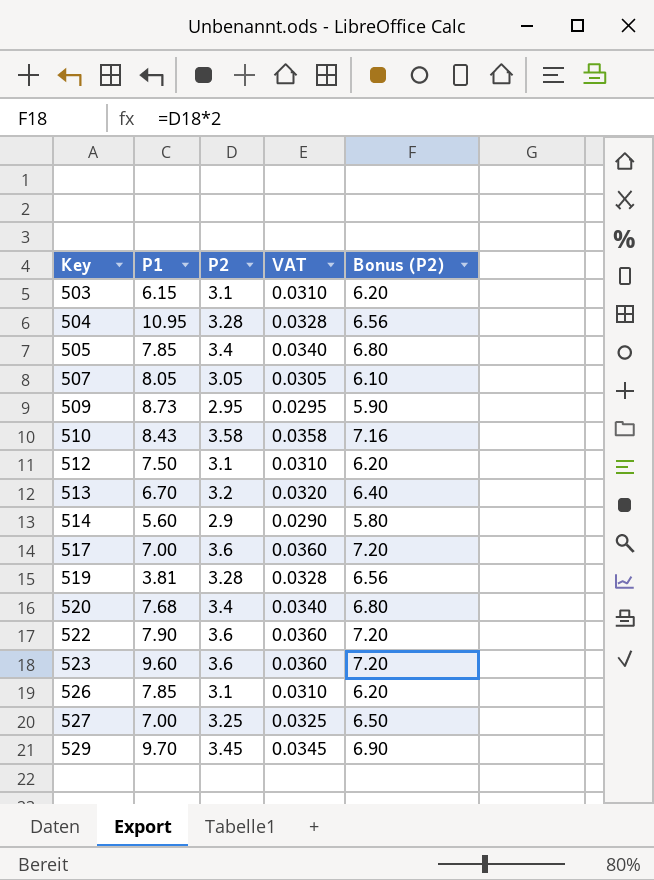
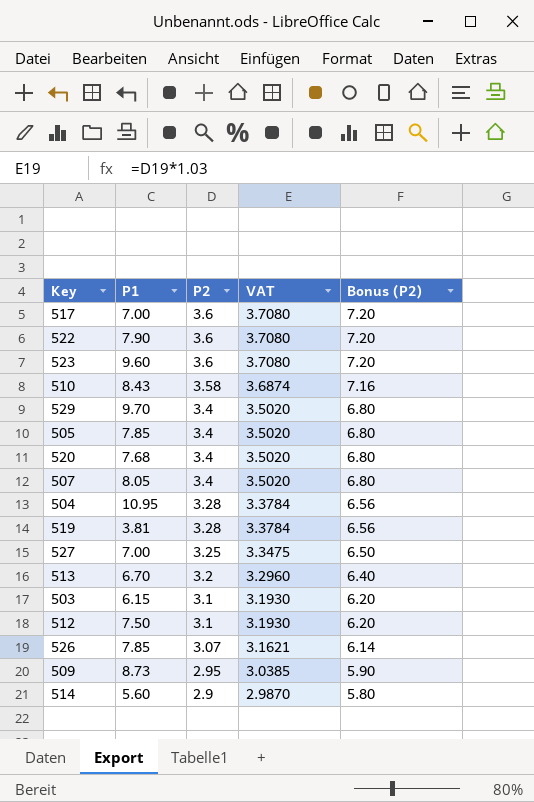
row order: Key ascending -> P2 descending
column VAT | formula: [P2] * 0.01 -> [P2] * 1.03
529 | P2: 3.45 -> 3.4
529 | Bonus (P2): 6.90 -> 6.80
507 | P2: 3.05 -> 3.4
507 | Bonus (P2): 6.10 -> 6.80
526 | P2: 3.1 -> 3.07
526 | Bonus (P2): 6.20 -> 6.14

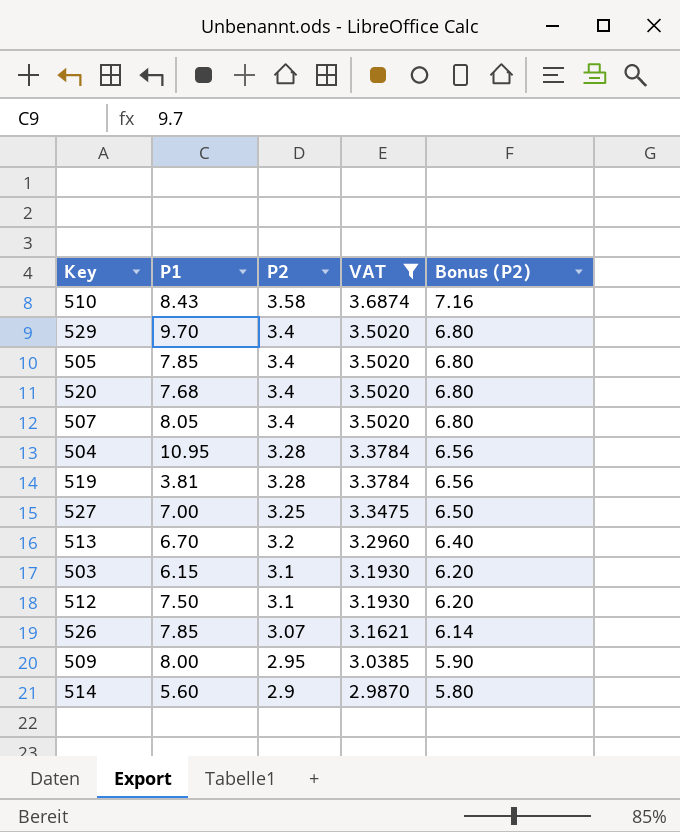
filter: none -> VAT != 3.7080
509 | P1: 8.73 -> 8.00

